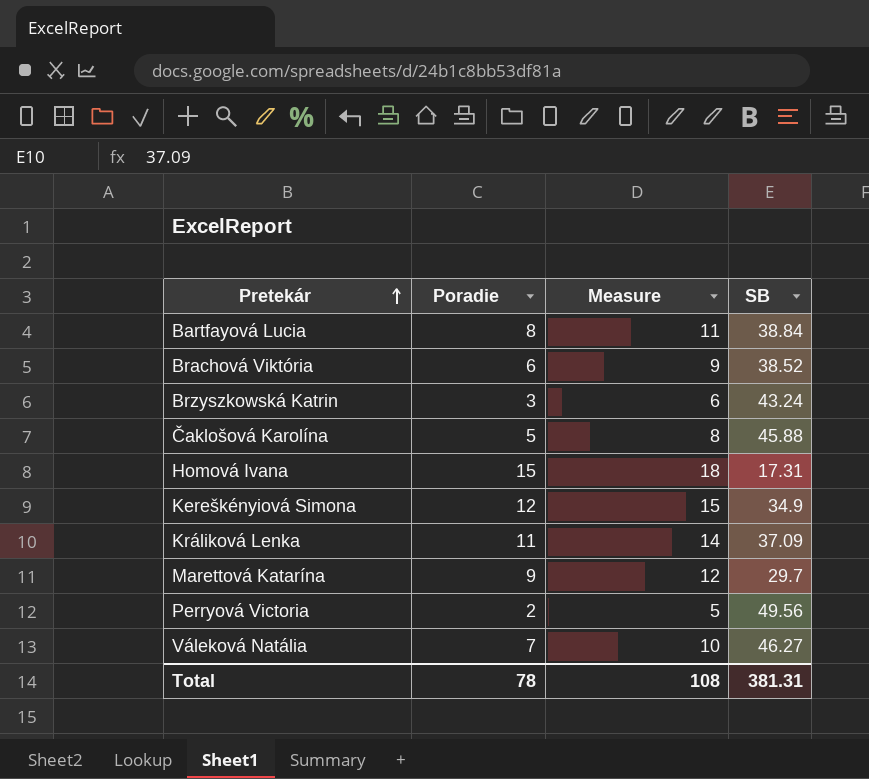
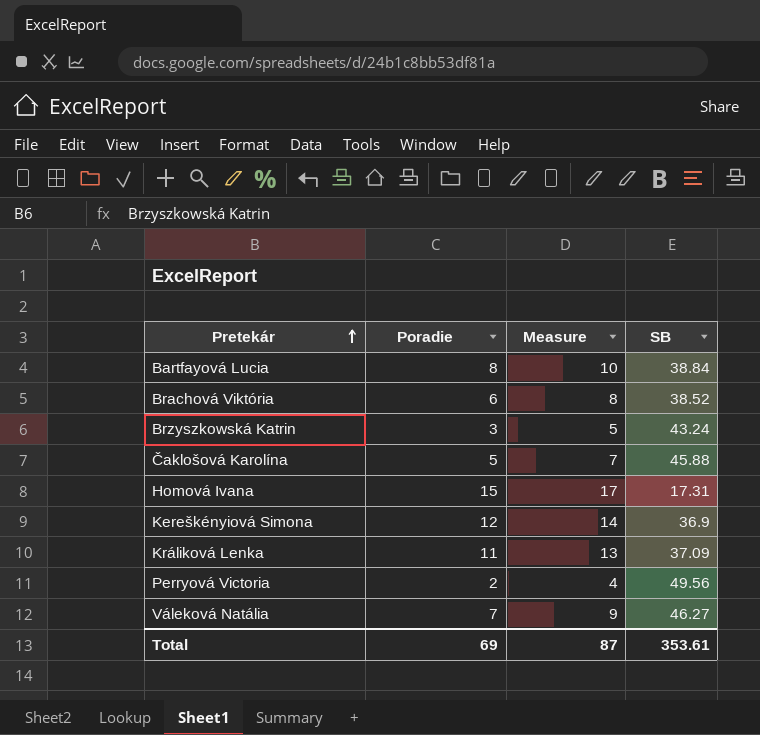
column Measure | formula: [Poradie] + 3 -> [Poradie] + 2
row Marettová Katarína: 9 | 12 | 29.7 -> none
Kereškényiová Simona | SB: 34.9 -> 36.9
Total | Poradie: 78 -> 69
Total | Measure: 108 -> 87
Total | SB: 381.31 -> 353.61

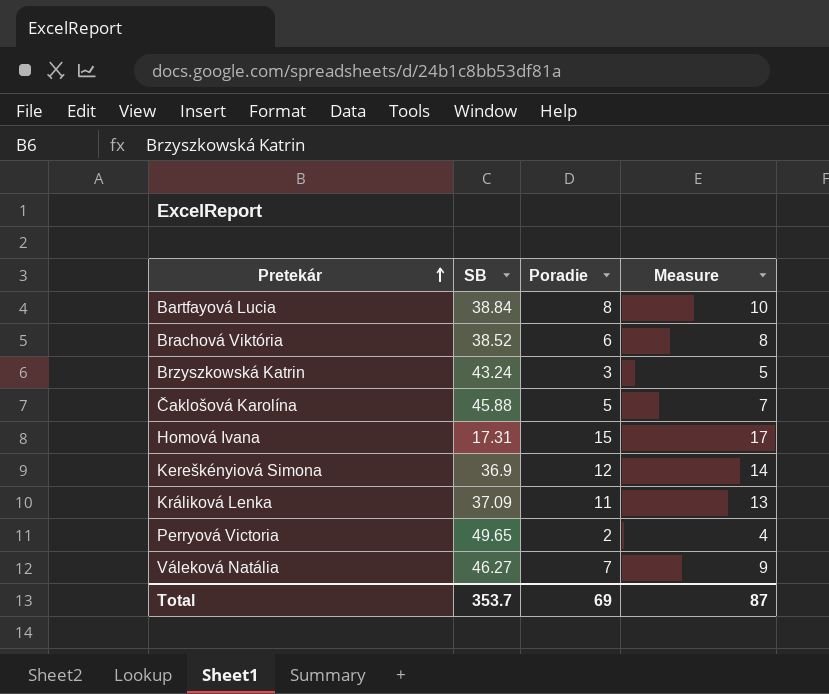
column SB | position: 4 -> 2
Perryová Victoria | SB: 49.56 -> 49.65
Total | SB: 353.61 -> 353.7

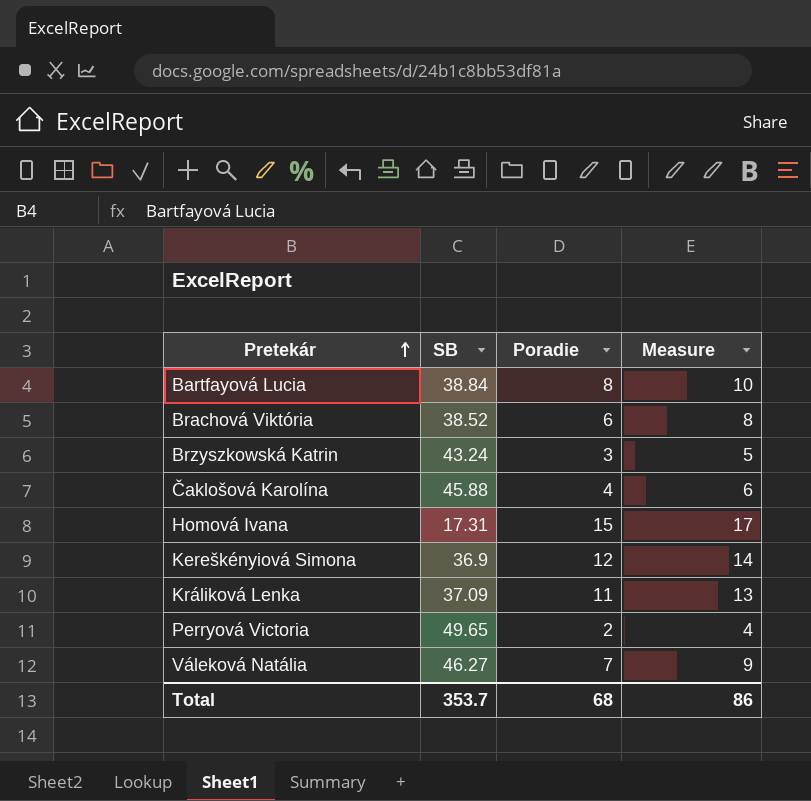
Čaklošová Karolína | Poradie: 5 -> 4
Čaklošová Karolína | Measure: 7 -> 6
Total | Poradie: 69 -> 68
Total | Measure: 87 -> 86

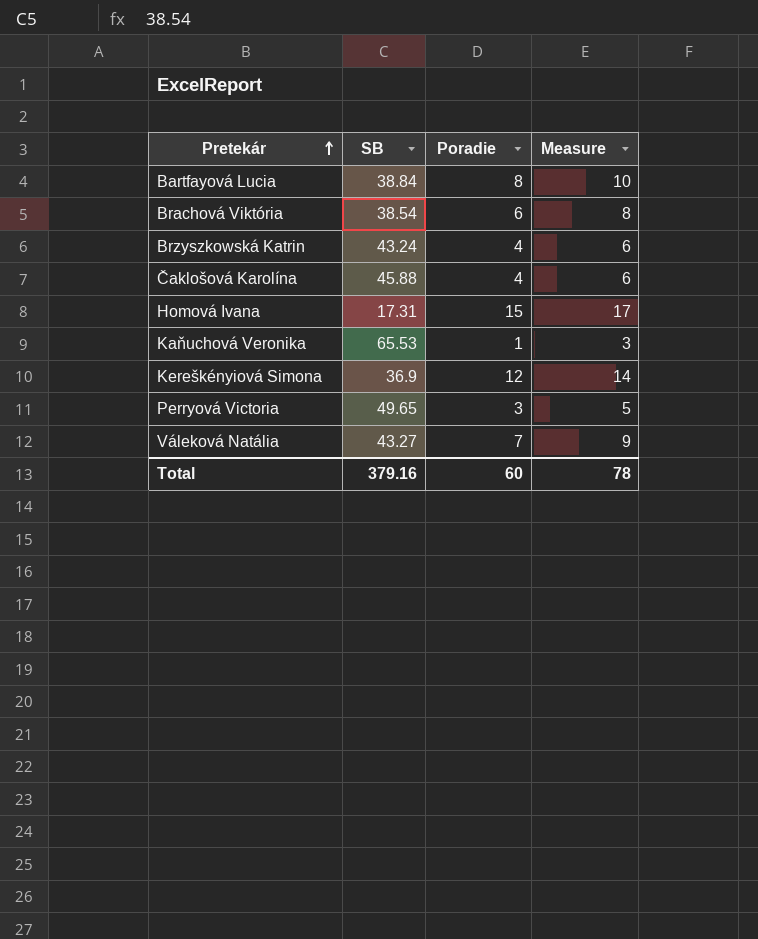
row Králiková Lenka: 37.09 | 11 | 13 -> none
Brachová Viktória | SB: 38.52 -> 38.54
Brzyszkowská Katrin | Poradie: 3 -> 4
Brzyszkowská Katrin | Measure: 5 -> 6
row Kaňuchová Veronika: none -> 65.53 | 1 | 3
Perryová Victoria | Poradie: 2 -> 3
Perryová Victoria | Measure: 4 -> 5
Váleková Natália | SB: 46.27 -> 43.27
Total | SB: 353.7 -> 379.16
Total | Poradie: 68 -> 60
Total | Measure: 86 -> 78

